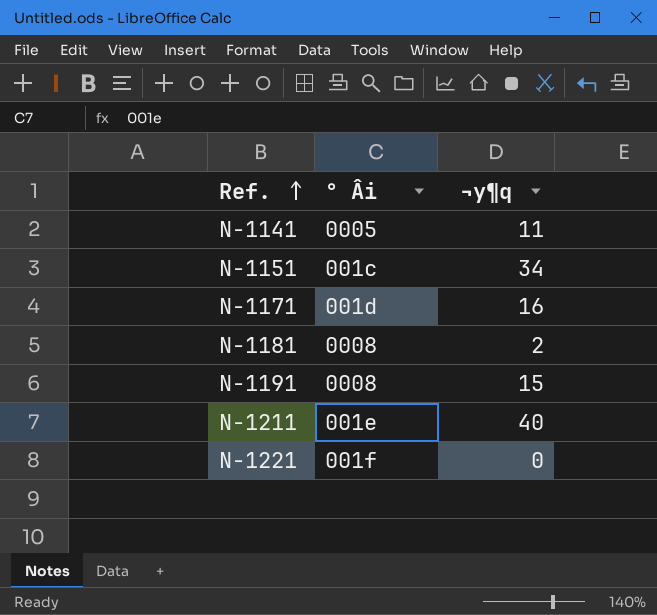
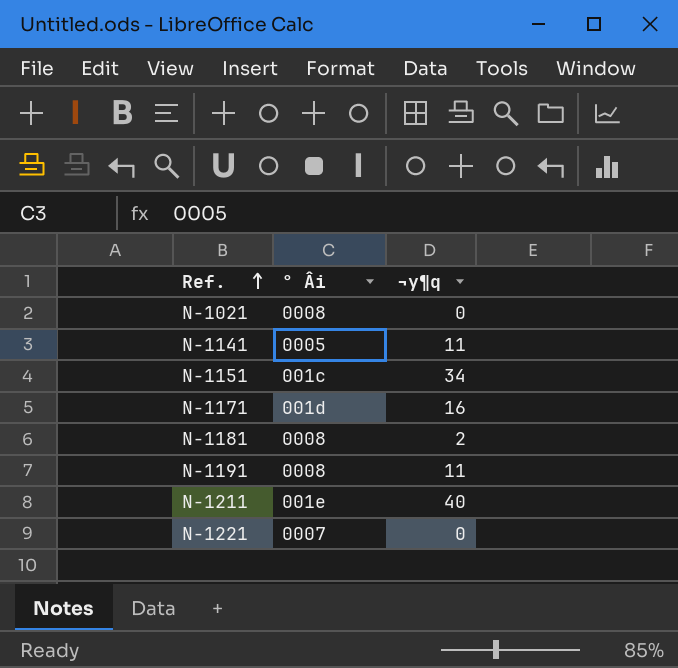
row N-1021: none -> 0008 | 0
N-1191 | ¬y¶q: 15 -> 11
N-1221 | ° Âi: 001f -> 0007

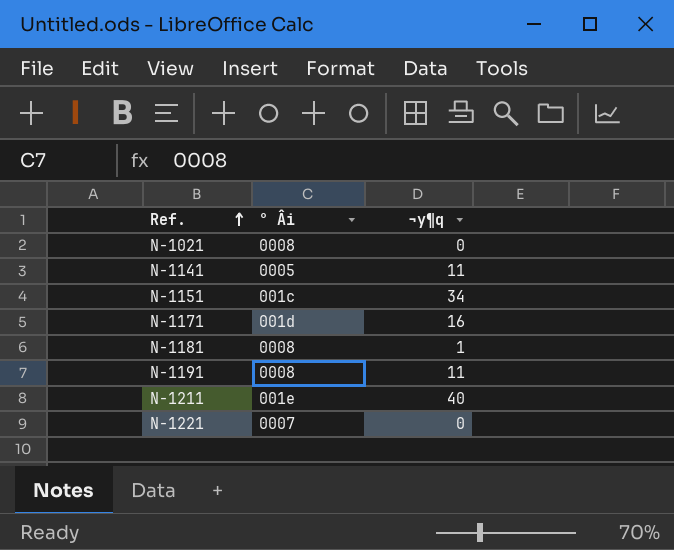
N-1181 | ¬y¶q: 2 -> 1

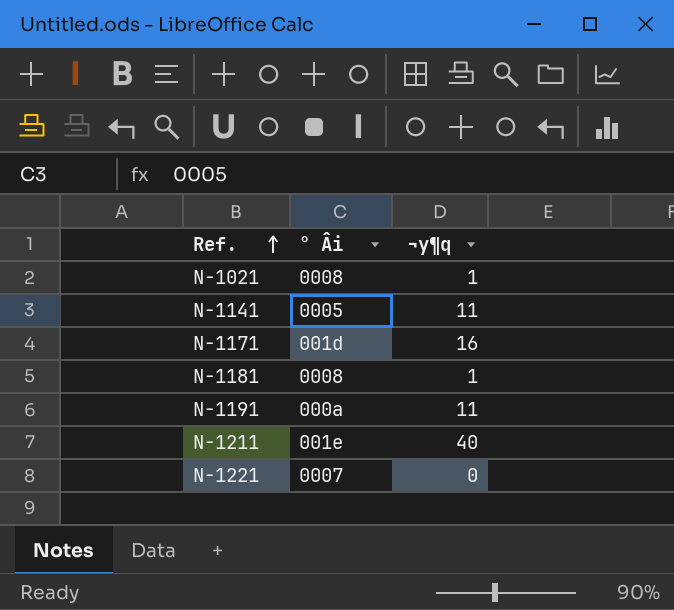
row N-1151: 001c | 34 -> none
N-1021 | ¬y¶q: 0 -> 1
N-1191 | ° Âi: 0008 -> 000a

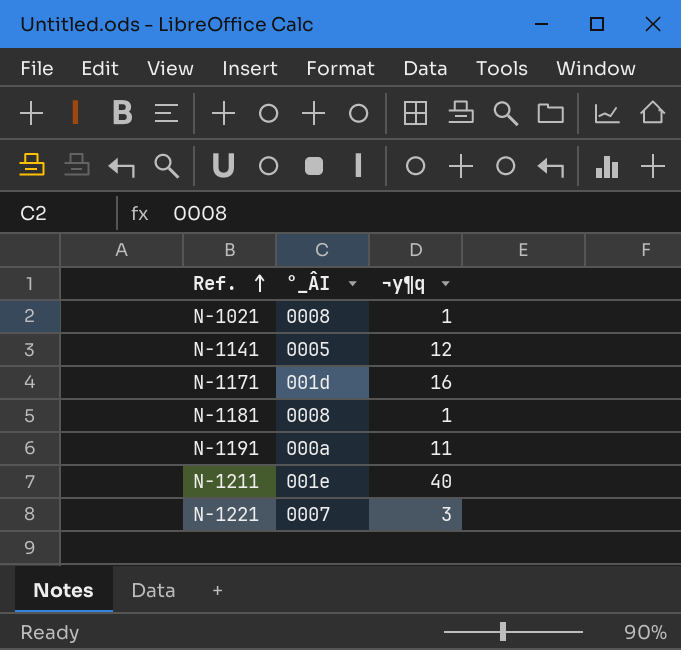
column name: ° Âi -> °_ÂI
N-1141 | ¬y¶q: 11 -> 12
N-1221 | ¬y¶q: 0 -> 3

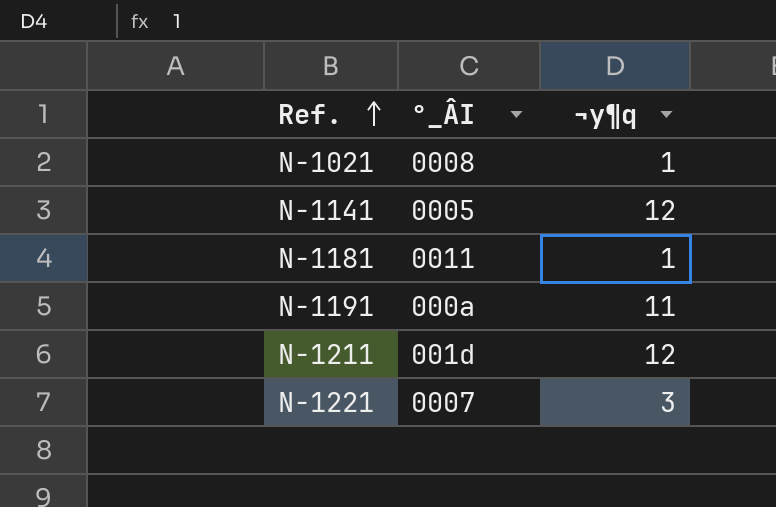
row N-1171: 001d | 16 -> none
N-1181 | °_ÂI: 0008 -> 0011
N-1211 | °_ÂI: 001e -> 001d
N-1211 | ¬y¶q: 40 -> 12

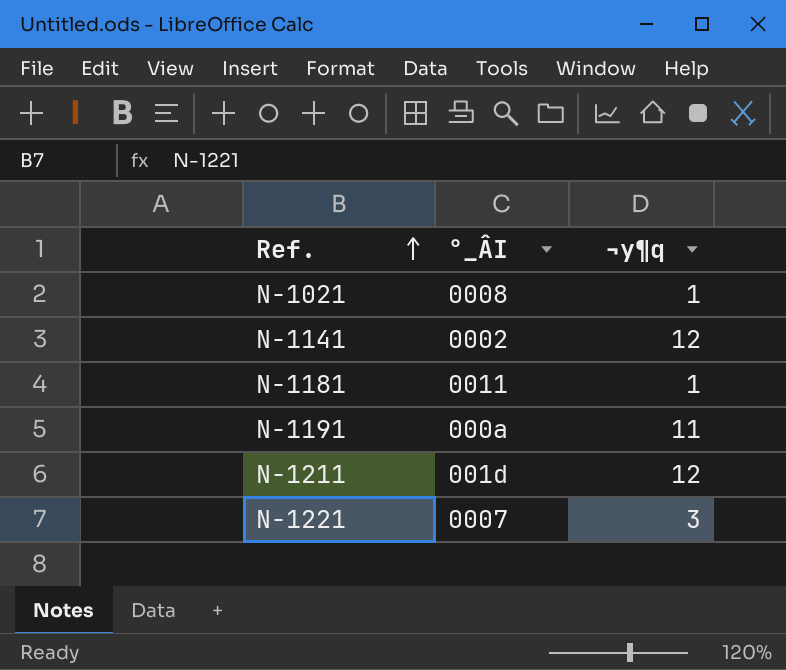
N-1141 | °_ÂI: 0005 -> 0002

